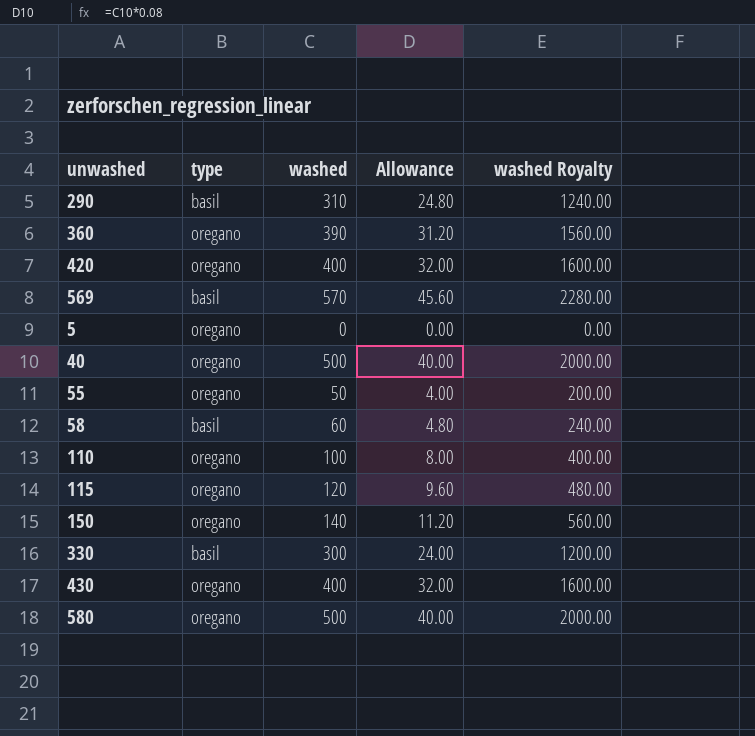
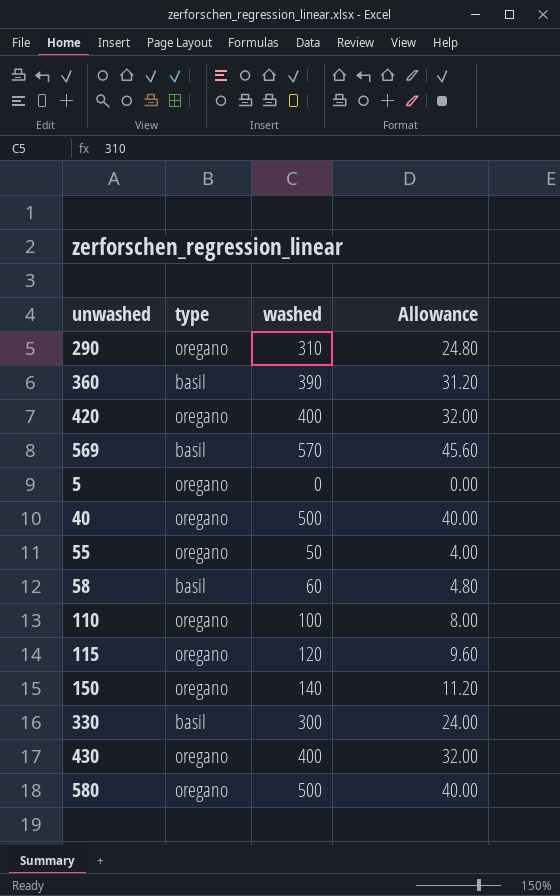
column washed Royalty | formula: [washed] * 4 -> none
290 | type: basil -> oregano
360 | type: oregano -> basil

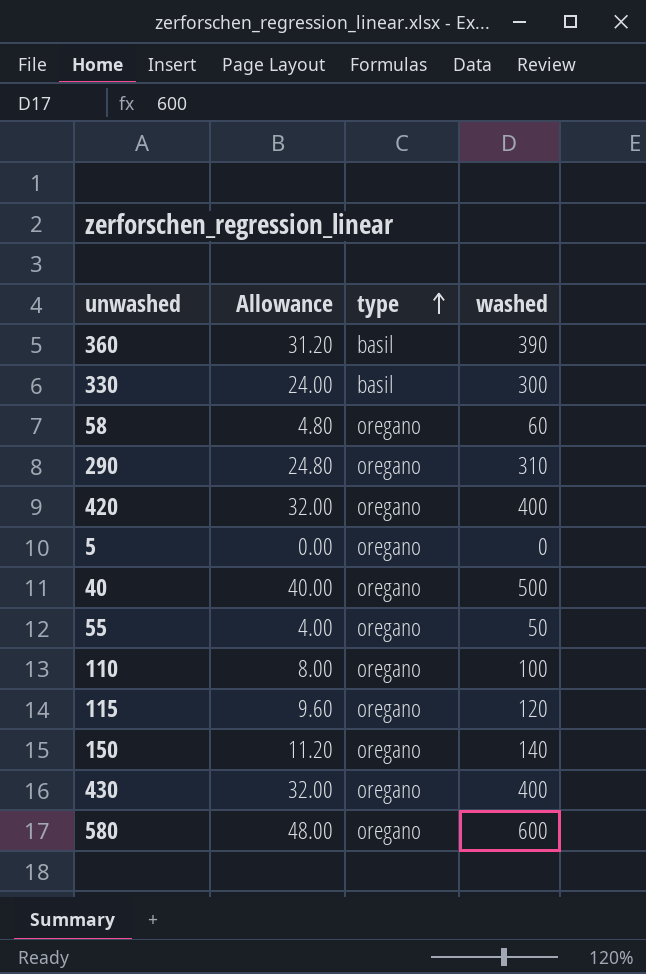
row order: none -> type ascending
column Allowance | position: 4 -> 2
row 569: basil | 570 | 45.60 -> none
58 | type: basil -> oregano
580 | Allowance: 40.00 -> 48.00
580 | washed: 500 -> 600

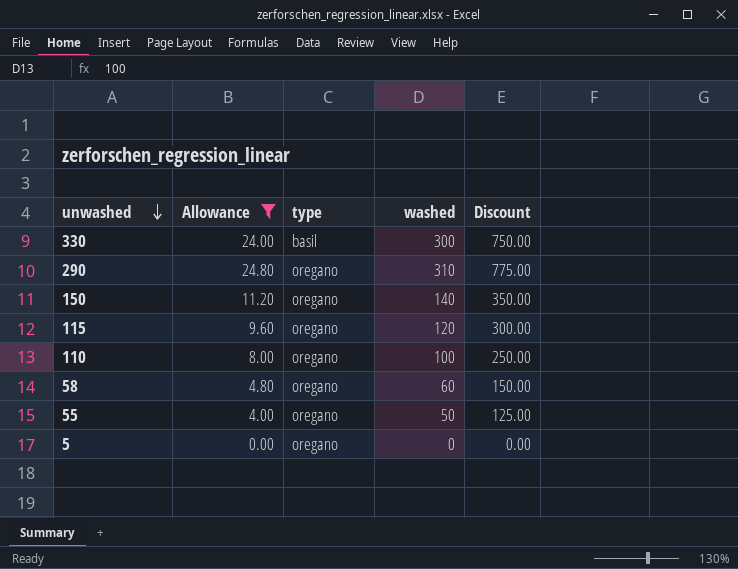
filter: none -> Allowance <= 24.80
row order: type ascending -> unwashed descending
column Discount | formula: none -> [washed] * 2.5

